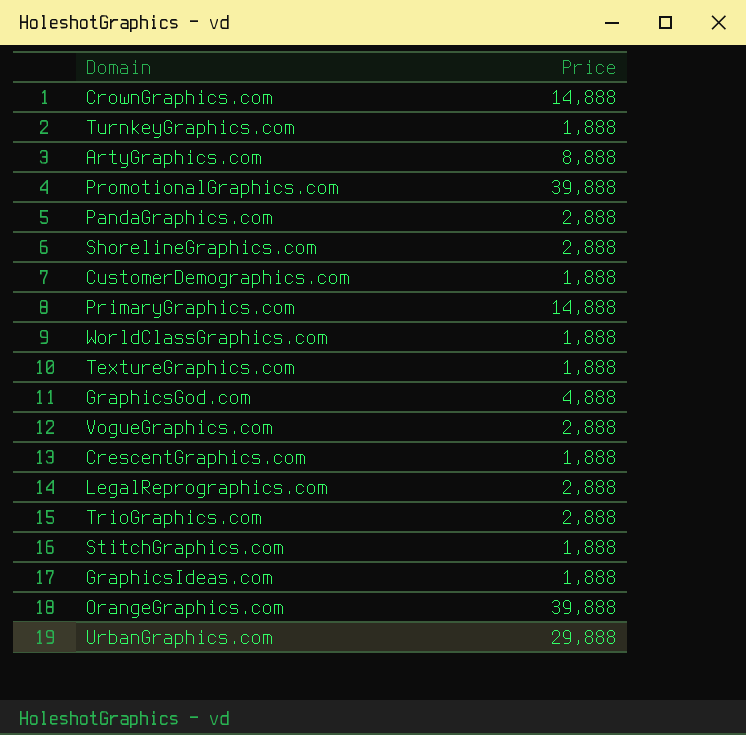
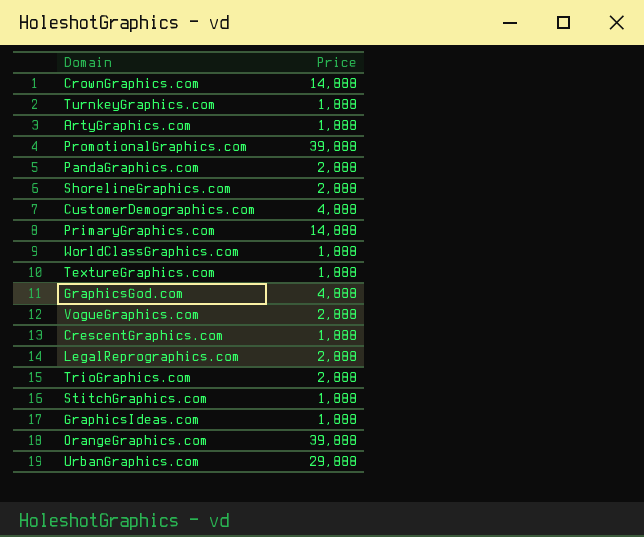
ArtyGraphics.com | Price: 8,888 -> 1,888
CustomerDemographics.com | Price: 1,888 -> 4,888

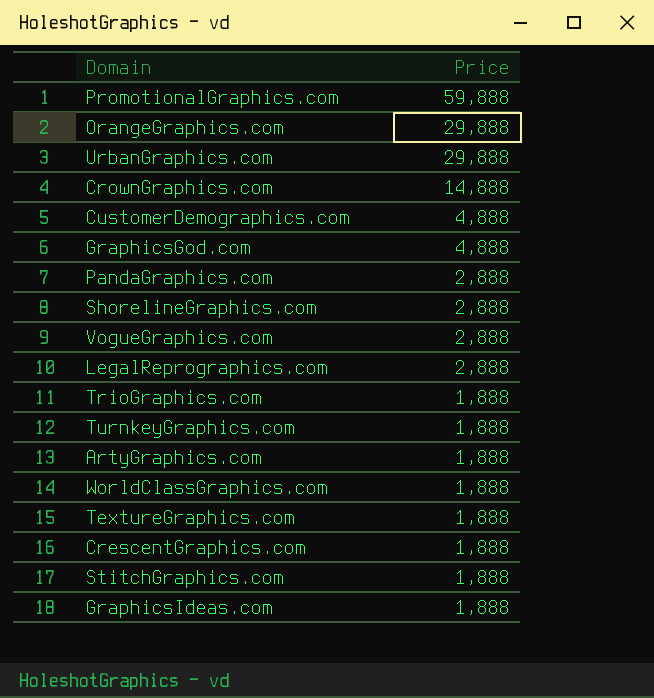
row order: none -> Price descending
row PrimaryGraphics.com: 14,888 -> none
PromotionalGraphics.com | Price: 39,888 -> 59,888
OrangeGraphics.com | Price: 39,888 -> 29,888
TrioGraphics.com | Price: 2,888 -> 1,888

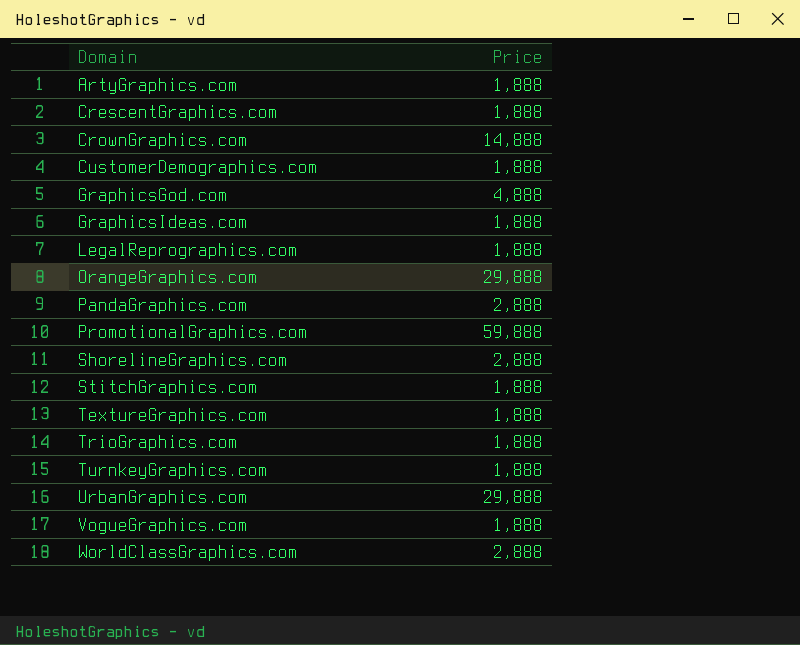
row order: Price descending -> Domain ascending
CustomerDemographics.com | Price: 4,888 -> 1,888
LegalReprographics.com | Price: 2,888 -> 1,888
VogueGraphics.com | Price: 2,888 -> 1,888
WorldClassGraphics.com | Price: 1,888 -> 2,888

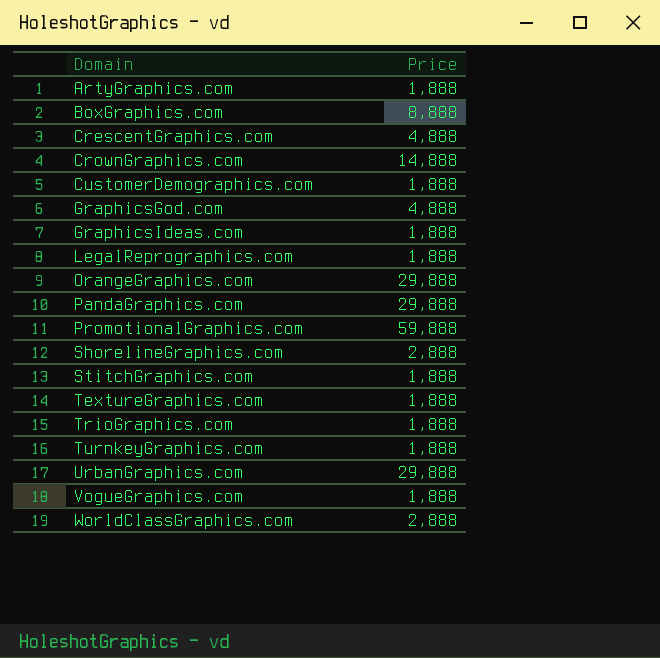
row BoxGraphics.com: none -> 8,888
CrescentGraphics.com | Price: 1,888 -> 4,888
PandaGraphics.com | Price: 2,888 -> 29,888

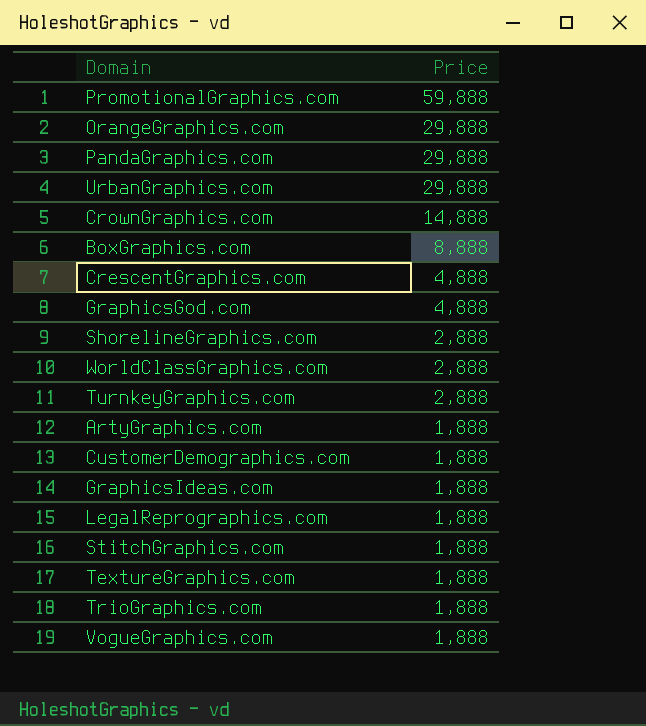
row order: Domain ascending -> Price descending
TurnkeyGraphics.com | Price: 1,888 -> 2,888

